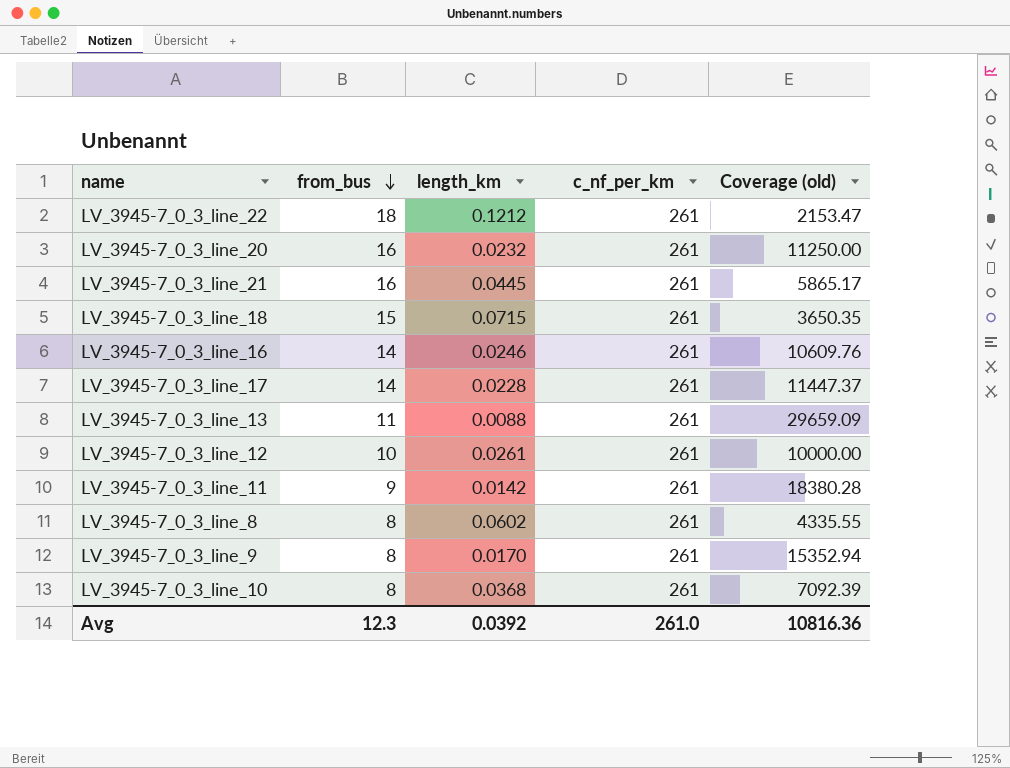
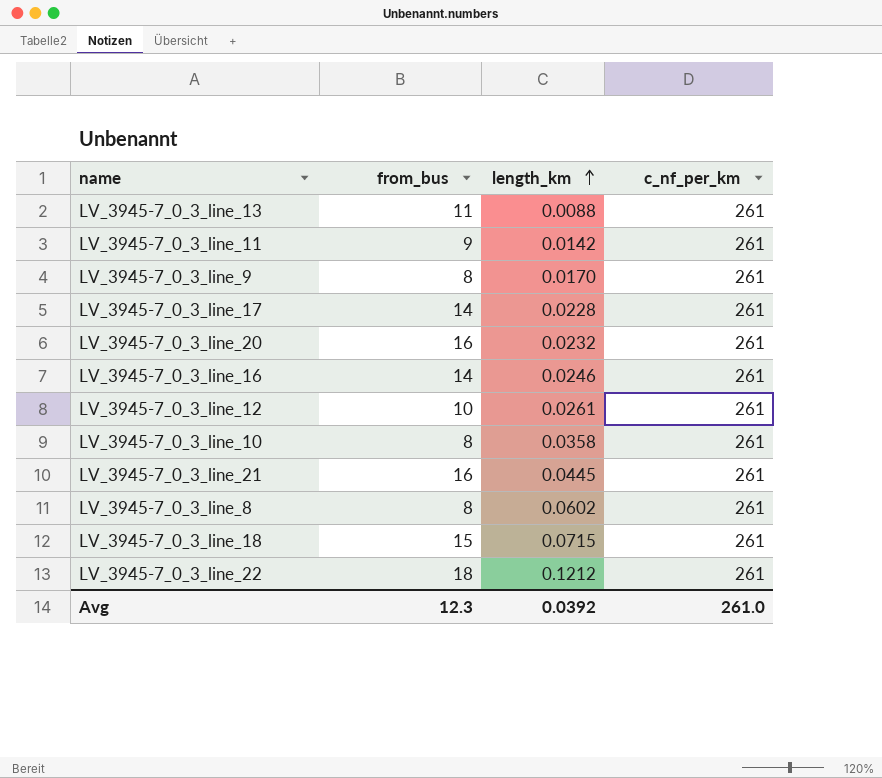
row order: from_bus descending -> length_km ascending
column Coverage (old) | formula: [c_nf_per_km] / [length_km] -> none
LV_3945-7_0_3_line_10 | length_km: 0.0368 -> 0.0358

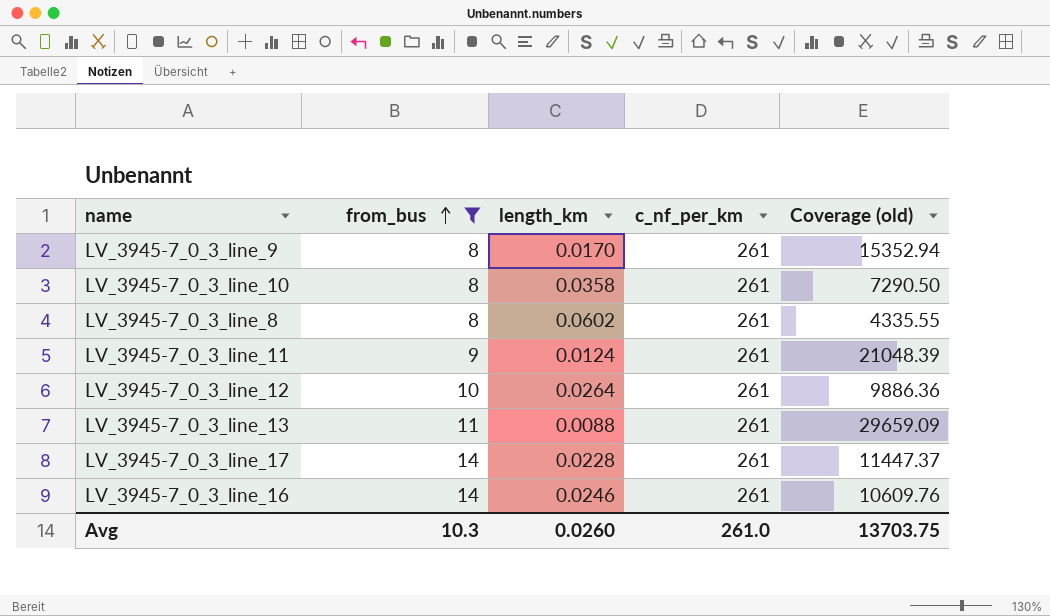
filter: none -> from_bus <= 14
row order: length_km ascending -> from_bus ascending
column Coverage (old) | formula: none -> [c_nf_per_km] / [length_km]
LV_3945-7_0_3_line_11 | length_km: 0.0142 -> 0.0124
LV_3945-7_0_3_line_12 | length_km: 0.0261 -> 0.0264
Avg | from_bus: 12.3 -> 10.3
Avg | length_km: 0.0392 -> 0.0260

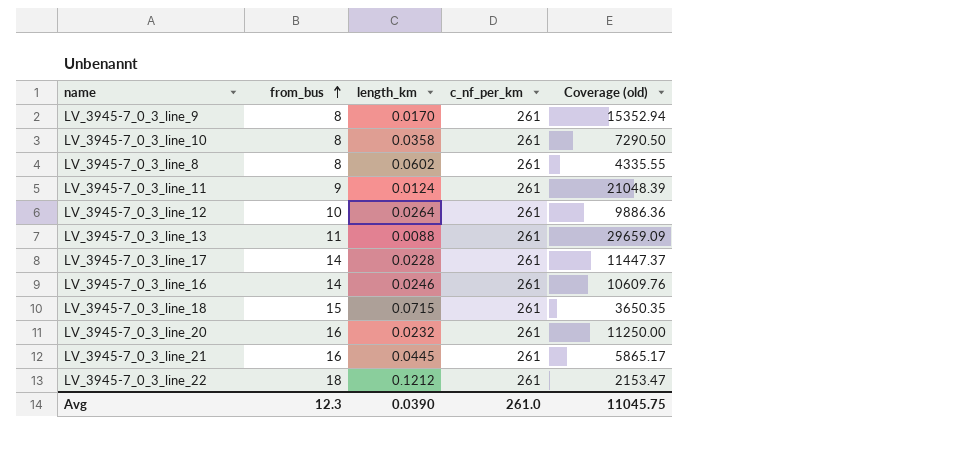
filter: from_bus <= 14 -> none
Avg | from_bus: 10.3 -> 12.3
Avg | length_km: 0.0260 -> 0.0390
Avg | Coverage (old): 13703.75 -> 11045.75

